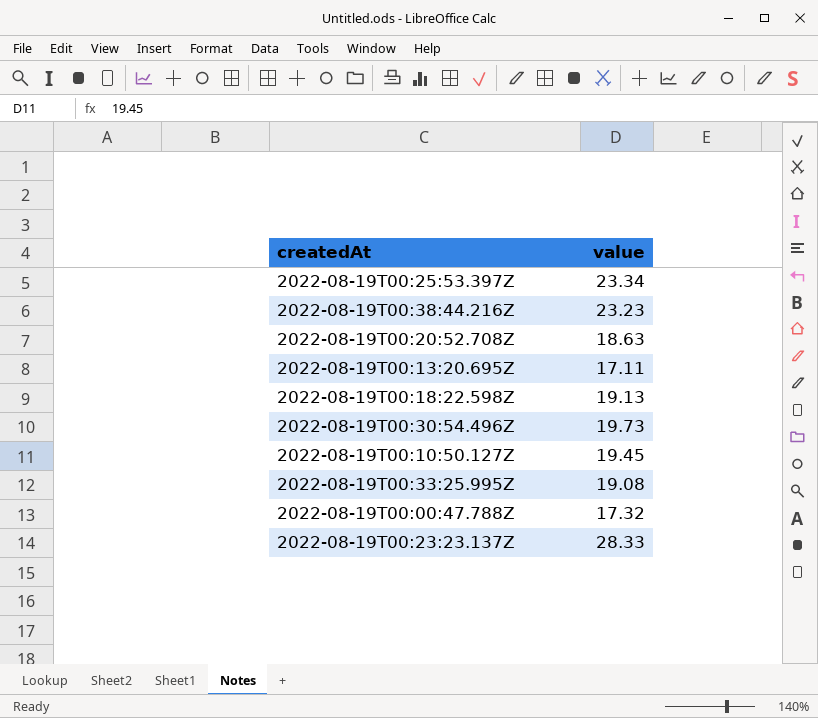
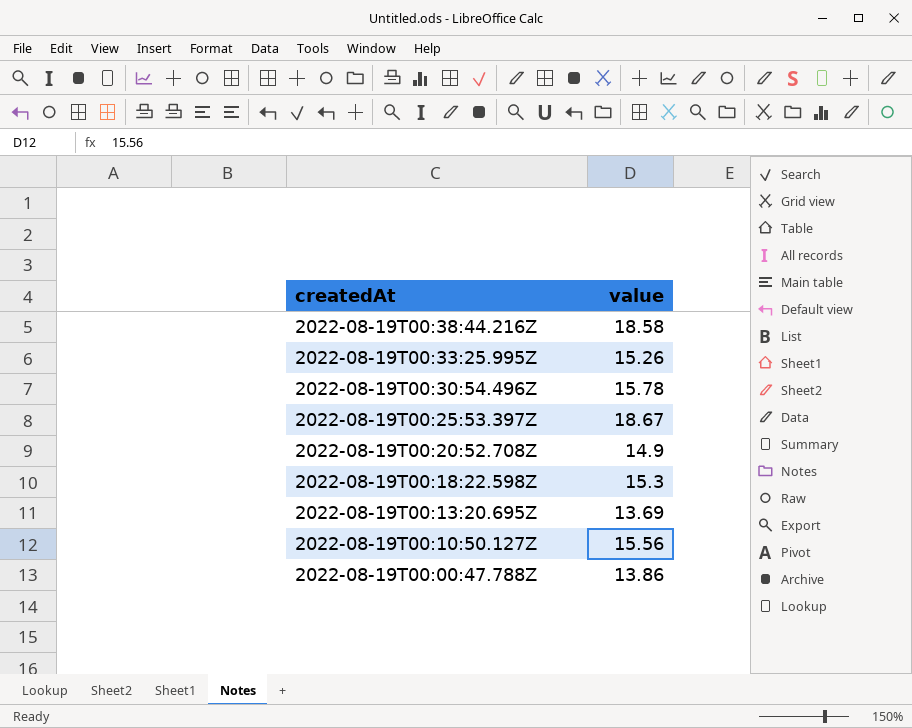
row order: none -> createdAt descending
row 2022-08-19T00:23:23.137Z: 28.33 -> none
2022-08-19T00:38:44.216Z | value: 23.23 -> 18.58
2022-08-19T00:33:25.995Z | value: 19.08 -> 15.26
2022-08-19T00:30:54.496Z | value: 19.73 -> 15.78
2022-08-19T00:25:53.397Z | value: 23.34 -> 18.67
2022-08-19T00:20:52.708Z | value: 18.63 -> 14.9
2022-08-19T00:18:22.598Z | value: 19.13 -> 15.3
2022-08-19T00:13:20.695Z | value: 17.11 -> 13.69
2022-08-19T00:10:50.127Z | value: 19.45 -> 15.56
2022-08-19T00:00:47.788Z | value: 17.32 -> 13.86

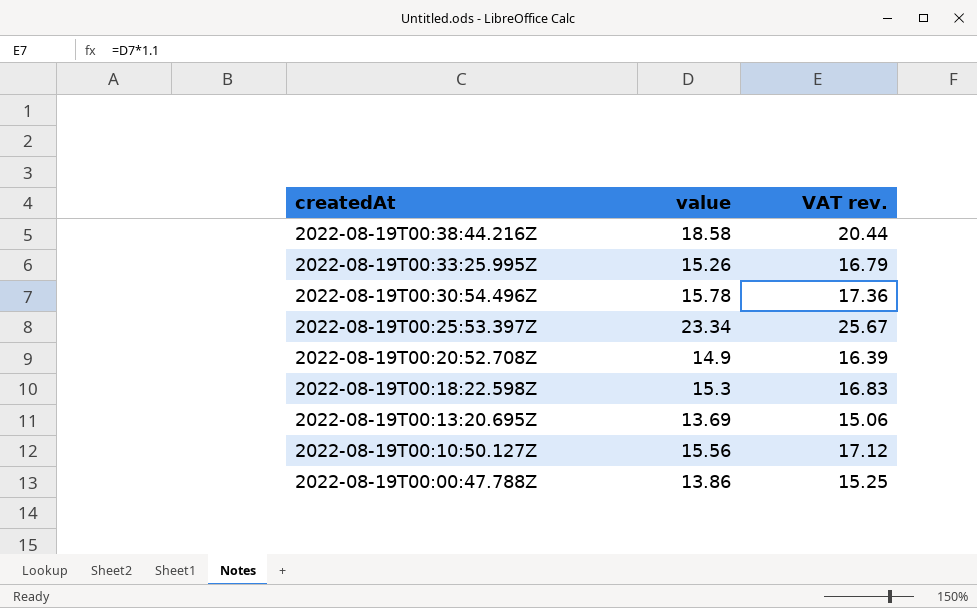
column VAT rev. | formula: none -> [value] * 1.1
2022-08-19T00:25:53.397Z | value: 18.67 -> 23.34

